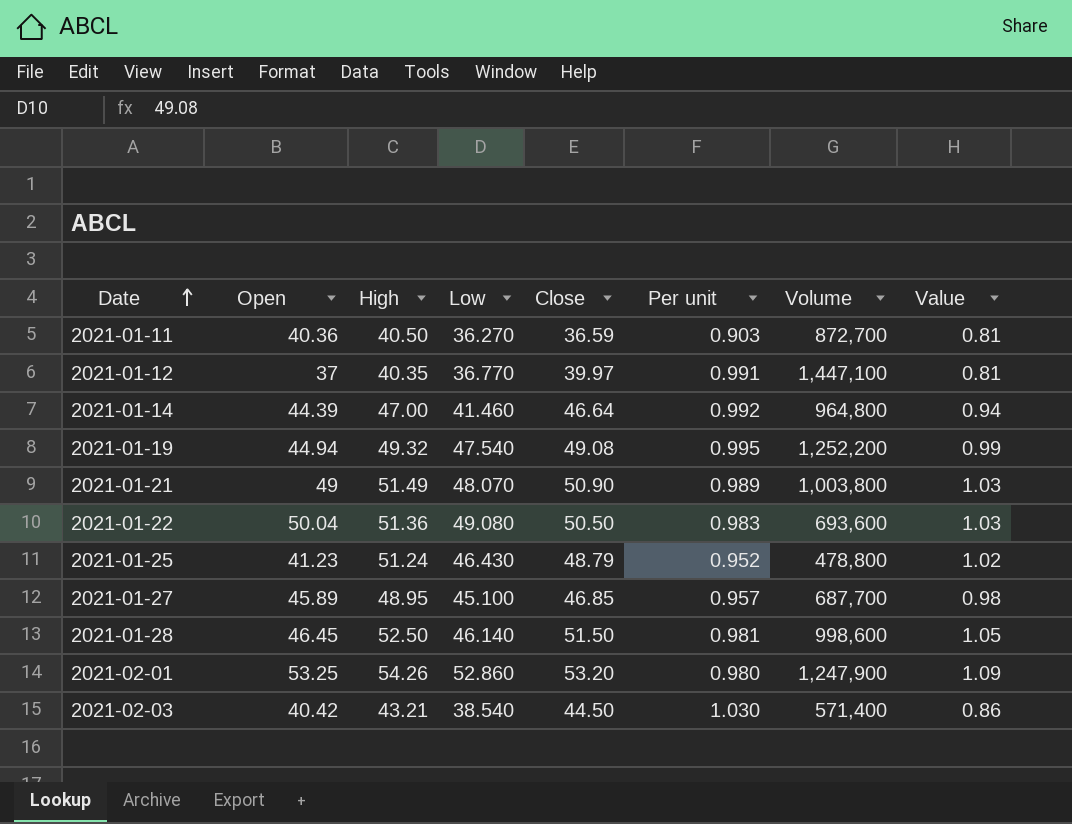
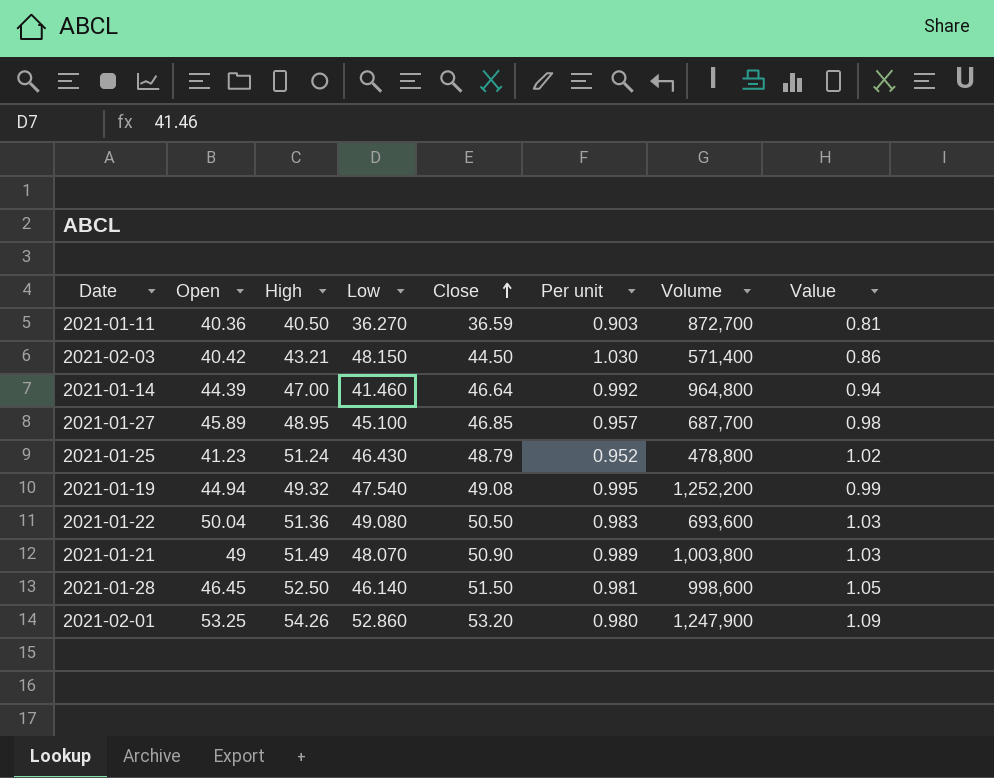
row order: Date ascending -> Close ascending
row 2021-01-12: 37 | 40.35 | 36.770 | 39.97 | 0.991 | 1,447,100 | 0.81 -> none
2021-02-03 | Low: 38.540 -> 48.150

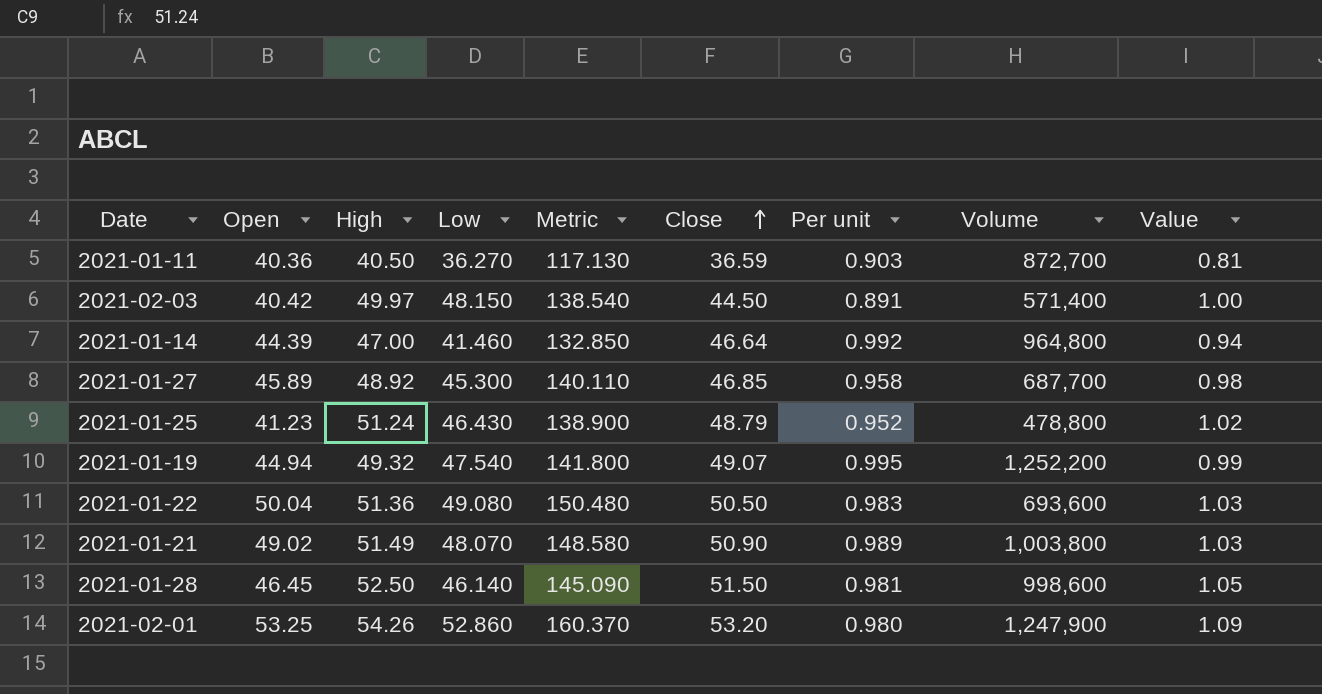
column Metric | formula: none -> [Open] + [High] + [Low]
2021-02-03 | High: 43.21 -> 49.97
2021-02-03 | Per unit: 1.030 -> 0.891
2021-02-03 | Value: 0.86 -> 1.00
2021-01-27 | High: 48.95 -> 48.92
2021-01-27 | Low: 45.100 -> 45.300
2021-01-27 | Per unit: 0.957 -> 0.958
2021-01-19 | Close: 49.08 -> 49.07
2021-01-21 | Open: 49 -> 49.02

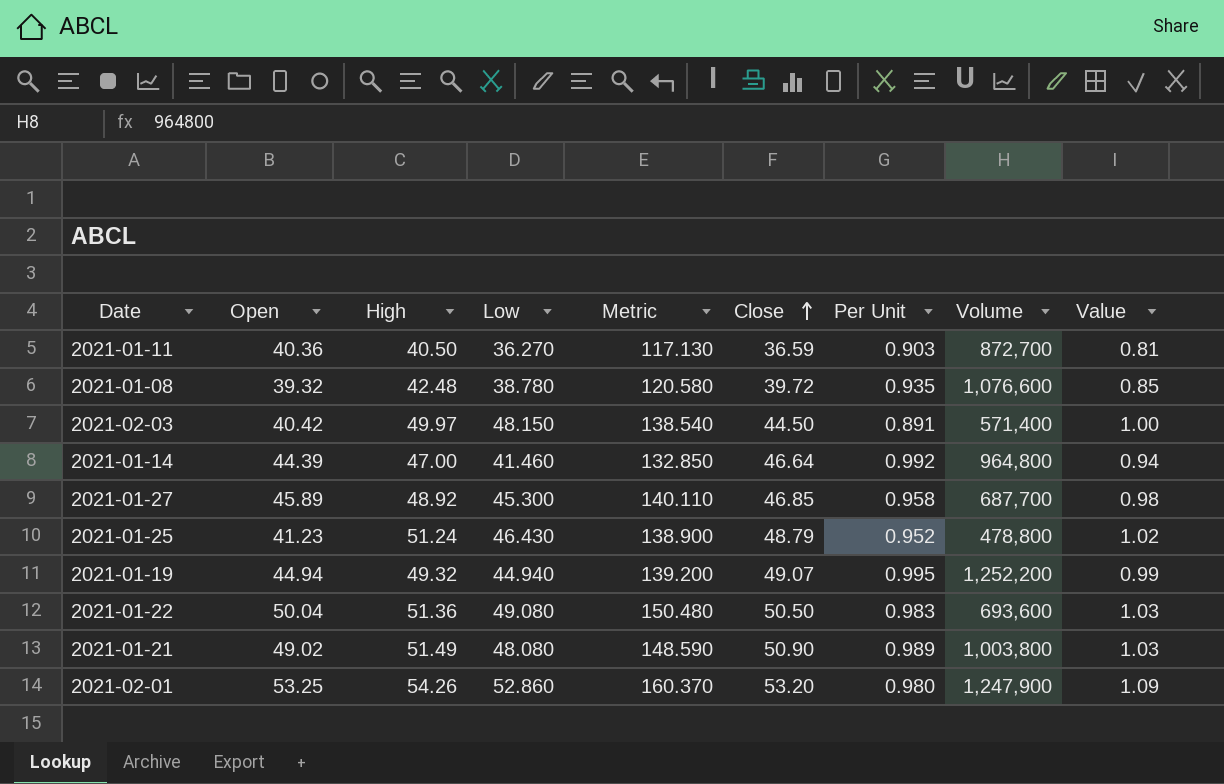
column name: Per unit -> Per Unit
row 2021-01-28: 46.45 | 52.50 | 46.140 | 145.090 | 51.50 | 0.981 | 998,600 | 1.05 -> none
row 2021-01-08: none -> 39.32 | 42.48 | 38.780 | 120.580 | 39.72 | 0.935 | 1,076,600 | 0.85
2021-01-19 | Low: 47.540 -> 44.940
2021-01-19 | Metric: 141.800 -> 139.200
2021-01-21 | Low: 48.070 -> 48.080
2021-01-21 | Metric: 148.580 -> 148.590

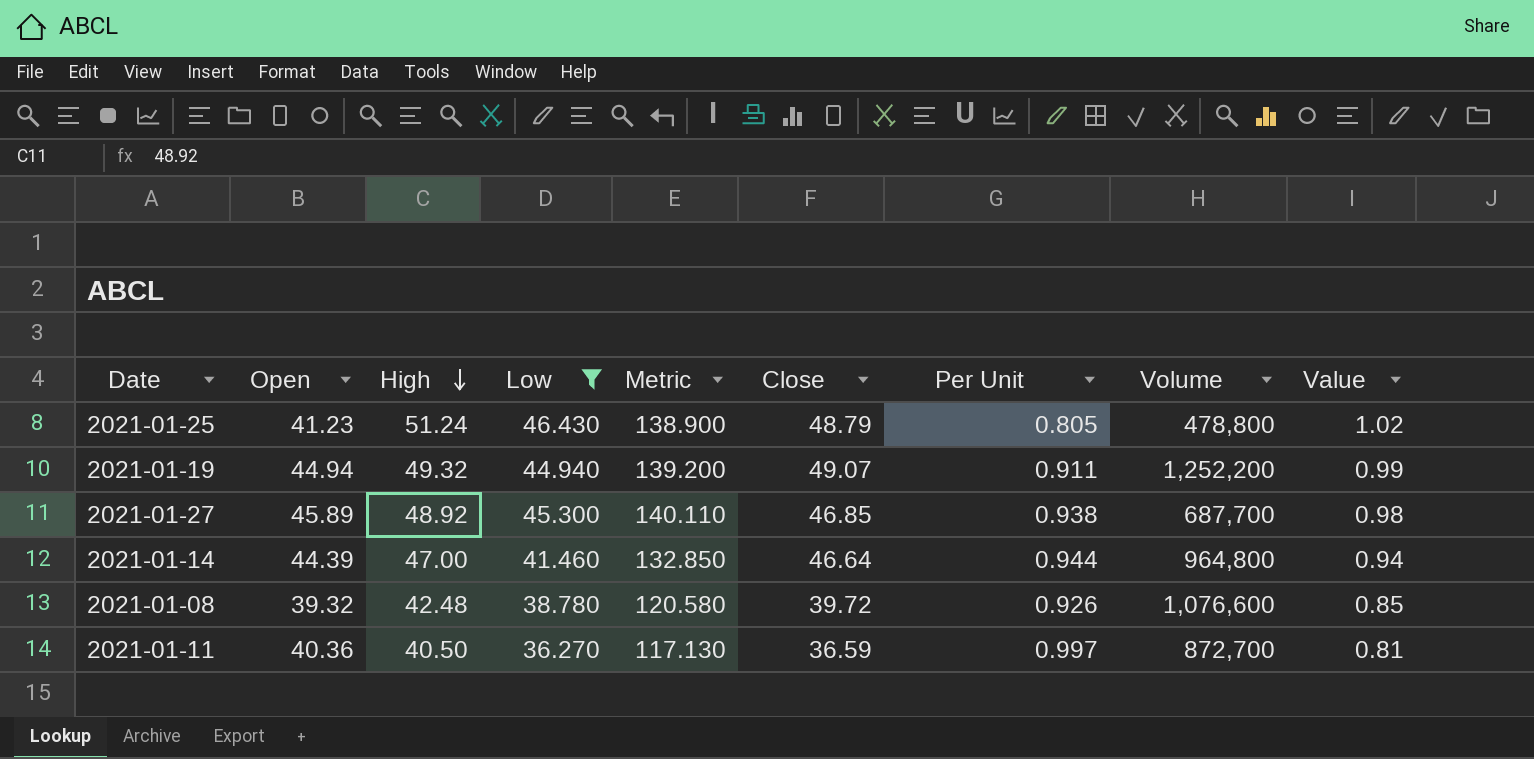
filter: none -> Low <= 46.430
row order: Close ascending -> High descending
column Per Unit | formula: [Close] / [High] -> [Open] / [High]

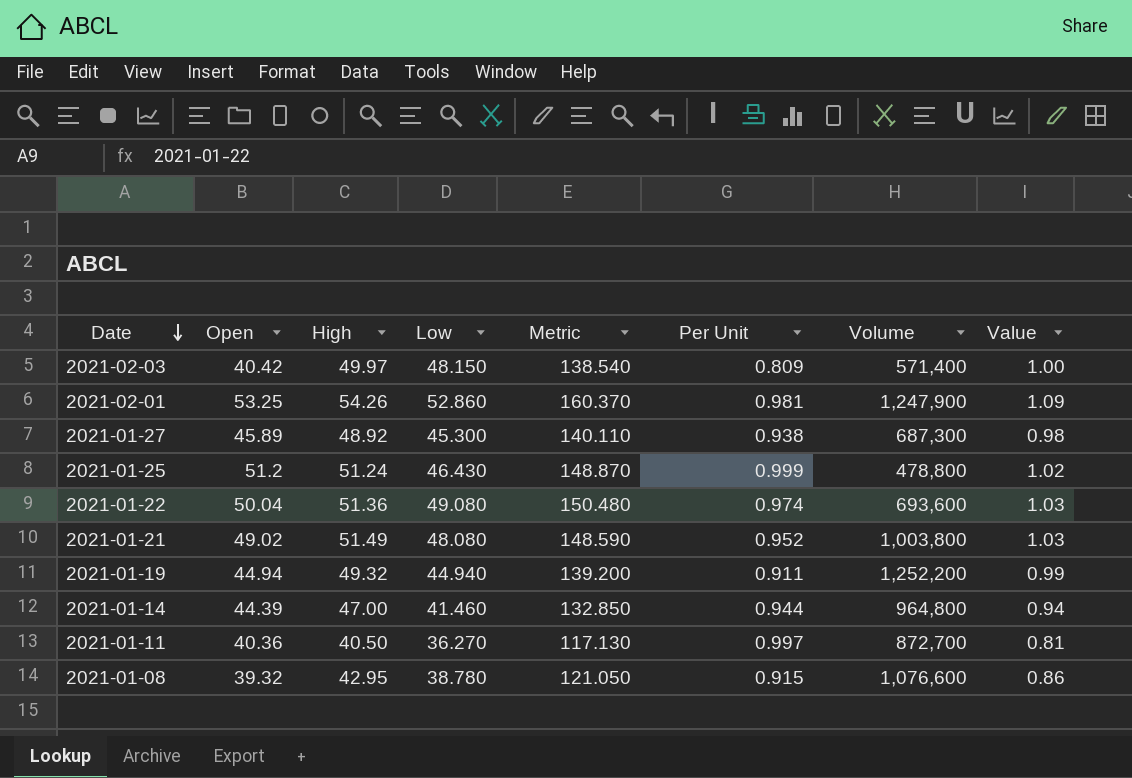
filter: Low <= 46.430 -> none
row order: High descending -> Date descending
column Close | position: 6 -> none
2021-01-27 | Volume: 687,700 -> 687,300
2021-01-25 | Open: 41.23 -> 51.2
2021-01-25 | Metric: 138.900 -> 148.870
2021-01-25 | Per Unit: 0.805 -> 0.999
2021-01-08 | High: 42.48 -> 42.95
2021-01-08 | Metric: 120.580 -> 121.050
2021-01-08 | Per Unit: 0.926 -> 0.915
2021-01-08 | Value: 0.85 -> 0.86

